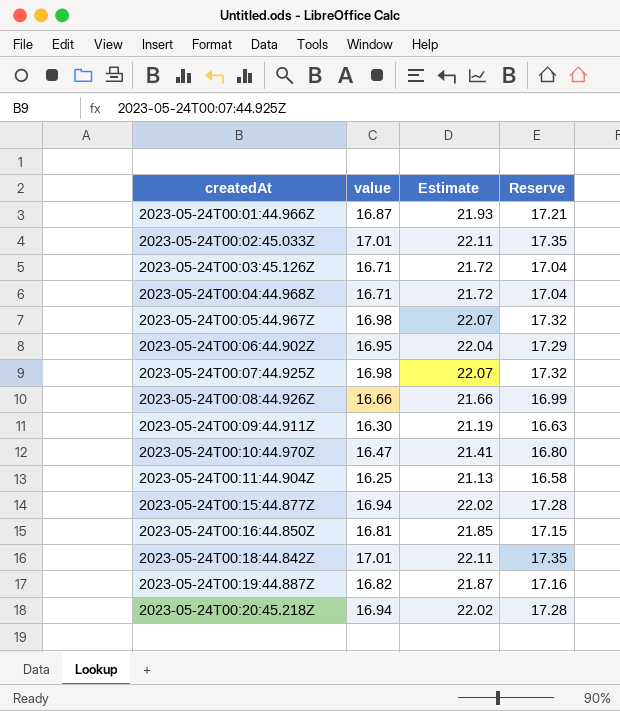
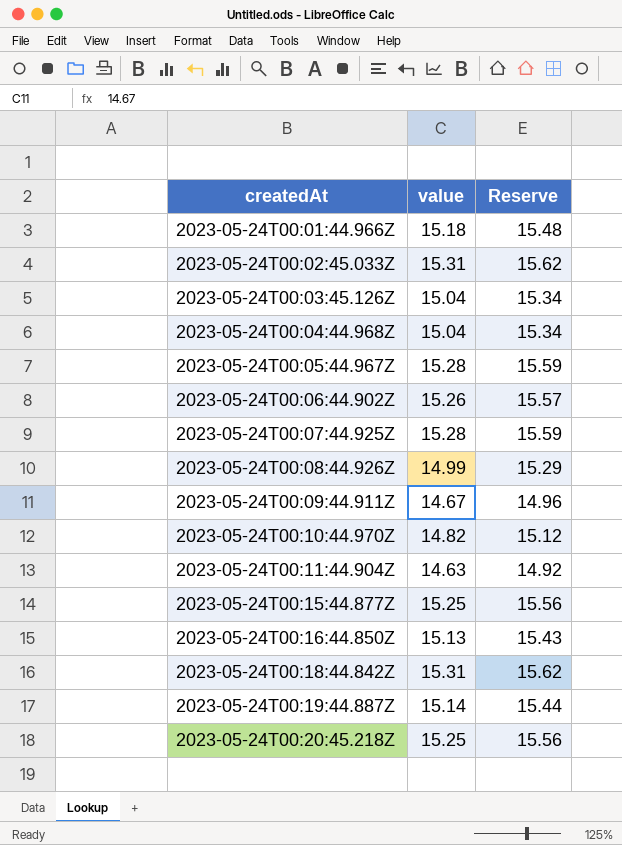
column Estimate | formula: [value] * 1.3 -> none
2023-05-24T00:01:44.966Z | value: 16.87 -> 15.18
2023-05-24T00:01:44.966Z | Reserve: 17.21 -> 15.48
2023-05-24T00:02:45.033Z | value: 17.01 -> 15.31
2023-05-24T00:02:45.033Z | Reserve: 17.35 -> 15.62
2023-05-24T00:03:45.126Z | value: 16.71 -> 15.04
2023-05-24T00:03:45.126Z | Reserve: 17.04 -> 15.34
2023-05-24T00:04:44.968Z | value: 16.71 -> 15.04
2023-05-24T00:04:44.968Z | Reserve: 17.04 -> 15.34
2023-05-24T00:05:44.967Z | value: 16.98 -> 15.28
2023-05-24T00:05:44.967Z | Reserve: 17.32 -> 15.59
2023-05-24T00:06:44.902Z | value: 16.95 -> 15.26
2023-05-24T00:06:44.902Z | Reserve: 17.29 -> 15.57
2023-05-24T00:07:44.925Z | value: 16.98 -> 15.28
2023-05-24T00:07:44.925Z | Reserve: 17.32 -> 15.59
2023-05-24T00:08:44.926Z | value: 16.66 -> 14.99
2023-05-24T00:08:44.926Z | Reserve: 16.99 -> 15.29
2023-05-24T00:09:44.911Z | value: 16.30 -> 14.67
2023-05-24T00:09:44.911Z | Reserve: 16.63 -> 14.96
2023-05-24T00:10:44.970Z | value: 16.47 -> 14.82
2023-05-24T00:10:44.970Z | Reserve: 16.80 -> 15.12
2023-05-24T00:11:44.904Z | value: 16.25 -> 14.63
2023-05-24T00:11:44.904Z | Reserve: 16.58 -> 14.92
2023-05-24T00:15:44.877Z | value: 16.94 -> 15.25
2023-05-24T00:15:44.877Z | Reserve: 17.28 -> 15.56
2023-05-24T00:16:44.850Z | value: 16.81 -> 15.13
2023-05-24T00:16:44.850Z | Reserve: 17.15 -> 15.43
2023-05-24T00:18:44.842Z | value: 17.01 -> 15.31
2023-05-24T00:18:44.842Z | Reserve: 17.35 -> 15.62
2023-05-24T00:19:44.887Z | value: 16.82 -> 15.14
2023-05-24T00:19:44.887Z | Reserve: 17.16 -> 15.44
2023-05-24T00:20:45.218Z | value: 16.94 -> 15.25
2023-05-24T00:20:45.218Z | Reserve: 17.28 -> 15.56

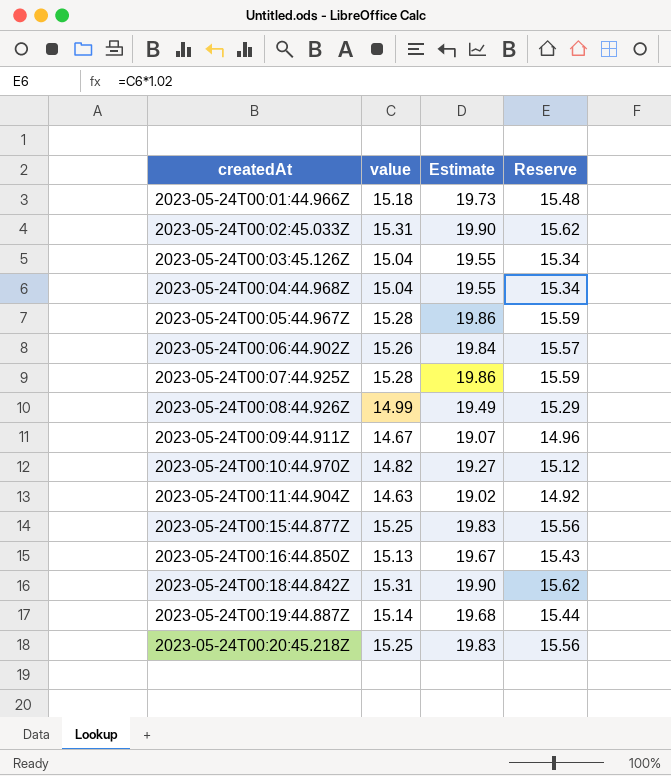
column Estimate | formula: none -> [value] * 1.3

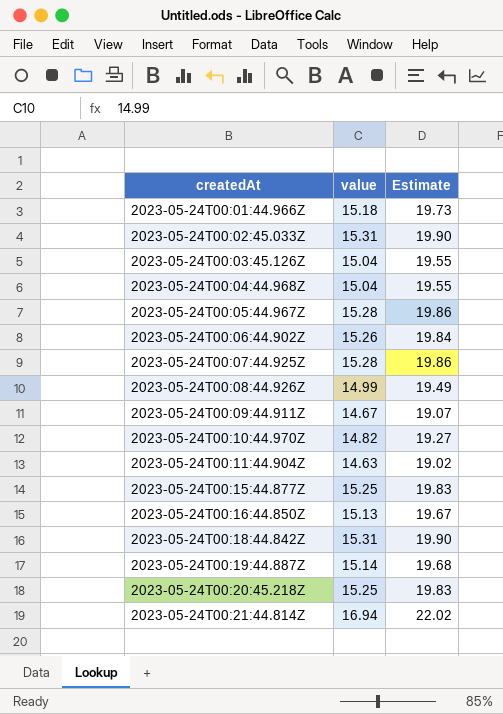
column Reserve | formula: [value] * 1.02 -> none
row 2023-05-24T00:21:44.814Z: none -> 16.94 | 22.02

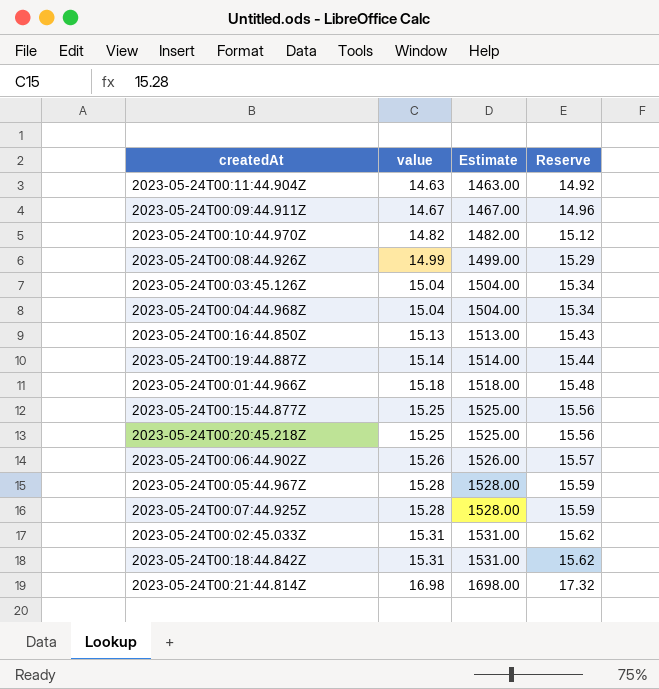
row order: createdAt ascending -> value ascending
column Estimate | formula: [value] * 1.3 -> [value] * 100
column Reserve | formula: none -> [value] * 1.02
2023-05-24T00:21:44.814Z | value: 16.94 -> 16.98

